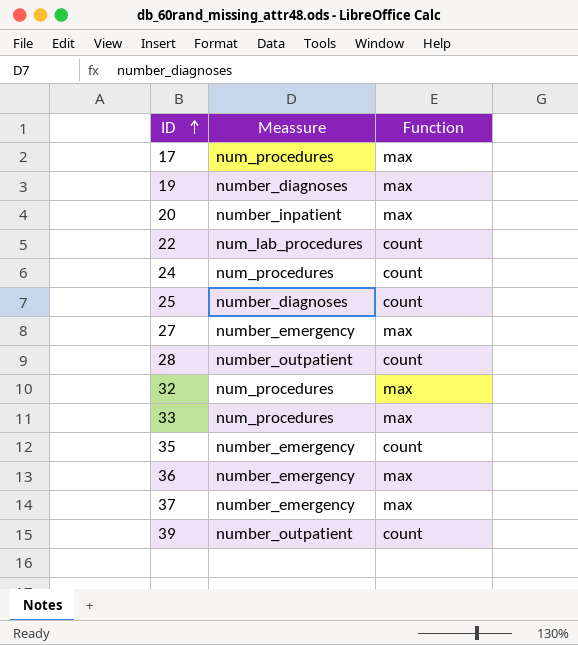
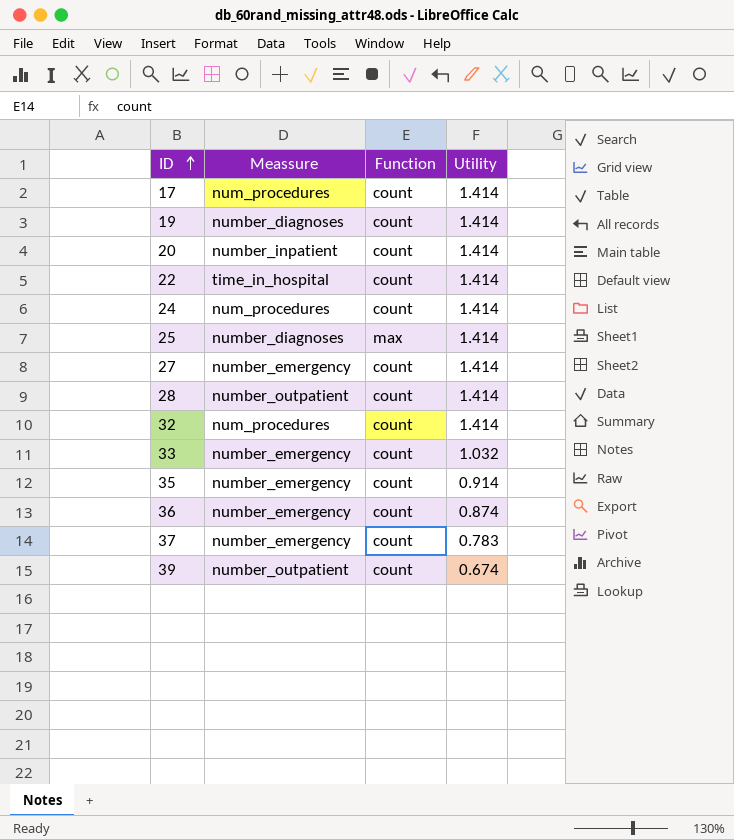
column Utility | position: none -> 4
17 | Function: max -> count
19 | Function: max -> count
20 | Function: max -> count
22 | Meassure: num_lab_procedures -> time_in_hospital
25 | Function: count -> max
27 | Function: max -> count
32 | Function: max -> count
33 | Meassure: num_procedures -> number_emergency
33 | Function: max -> count
36 | Function: max -> count
37 | Function: max -> count

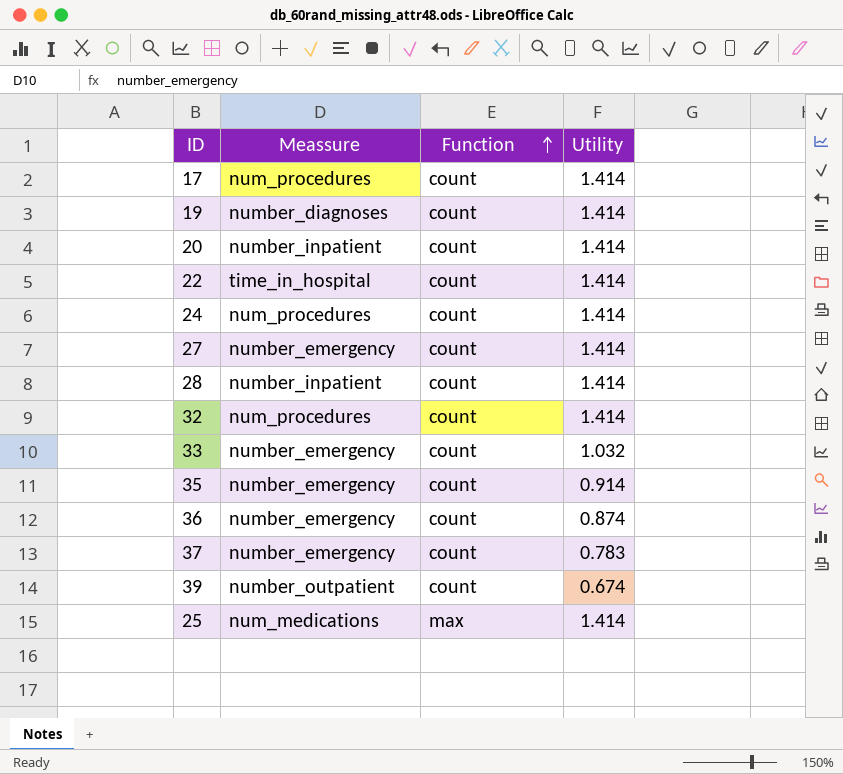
row order: ID ascending -> Function ascending
28 | Meassure: number_outpatient -> number_inpatient
25 | Meassure: number_diagnoses -> num_medications

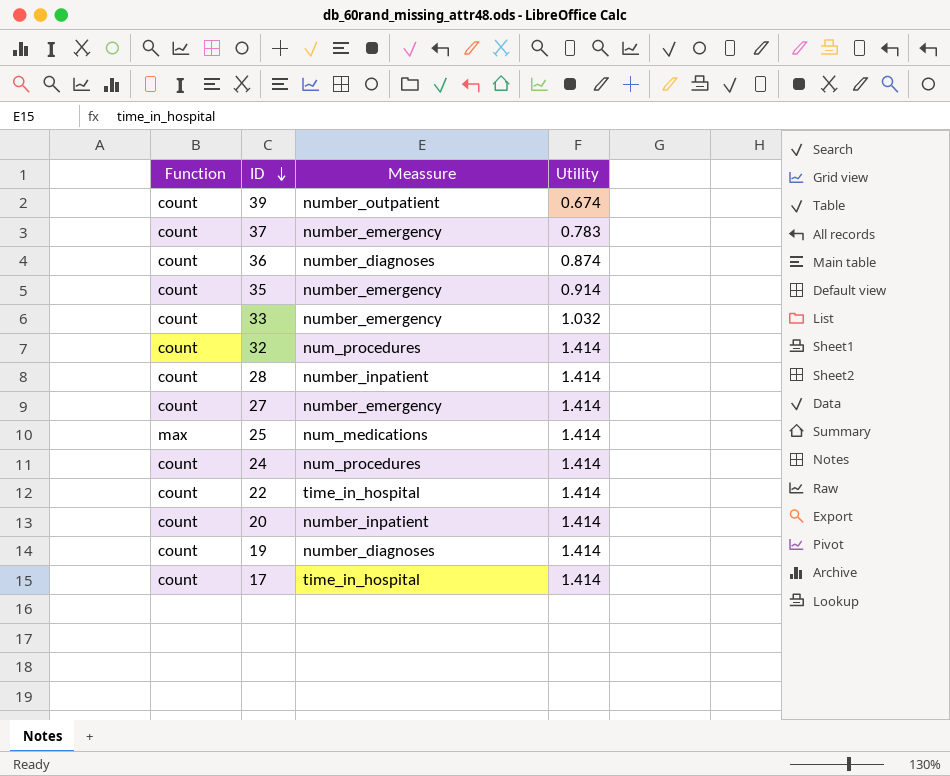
row order: Function ascending -> ID descending
column Function | position: 3 -> 1
36 | Meassure: number_emergency -> number_diagnoses
17 | Meassure: num_procedures -> time_in_hospital

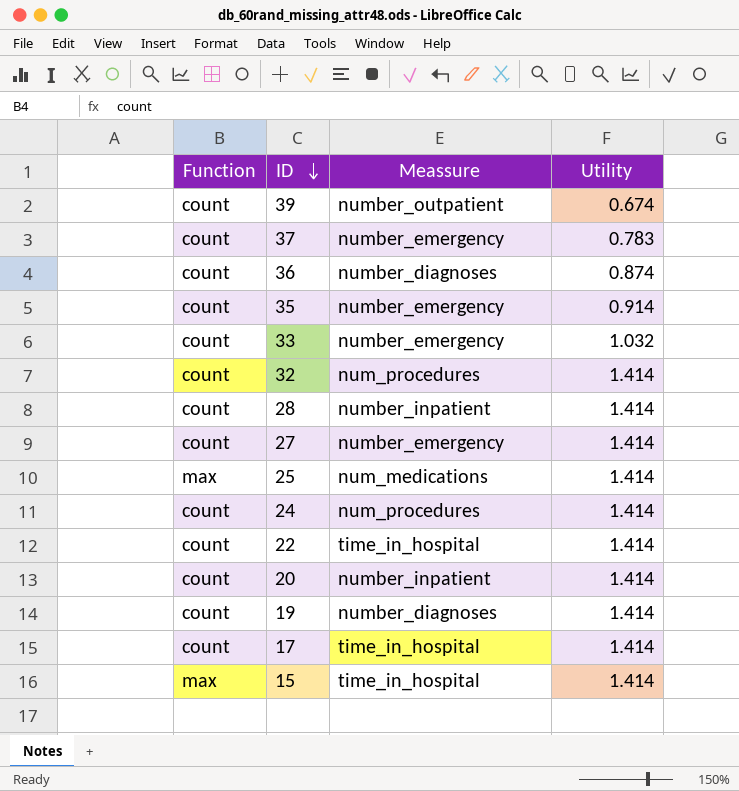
row 15: none -> max | time_in_hospital | 1.414

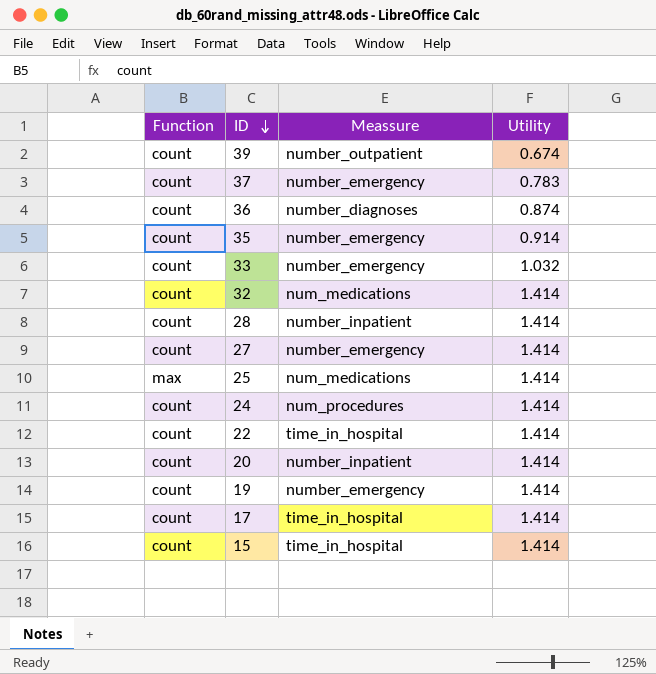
32 | Meassure: num_procedures -> num_medications
19 | Meassure: number_diagnoses -> number_emergency
15 | Function: max -> count

